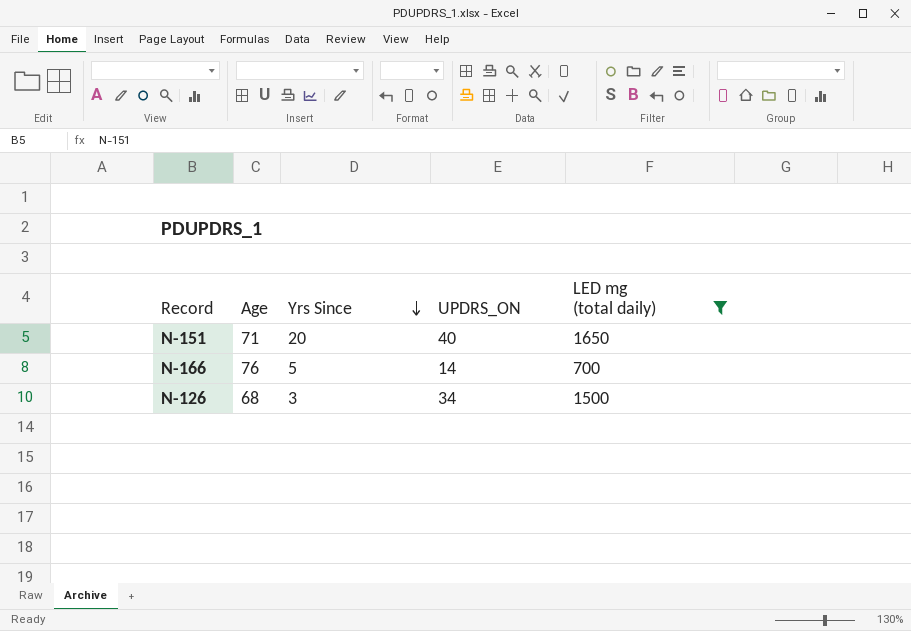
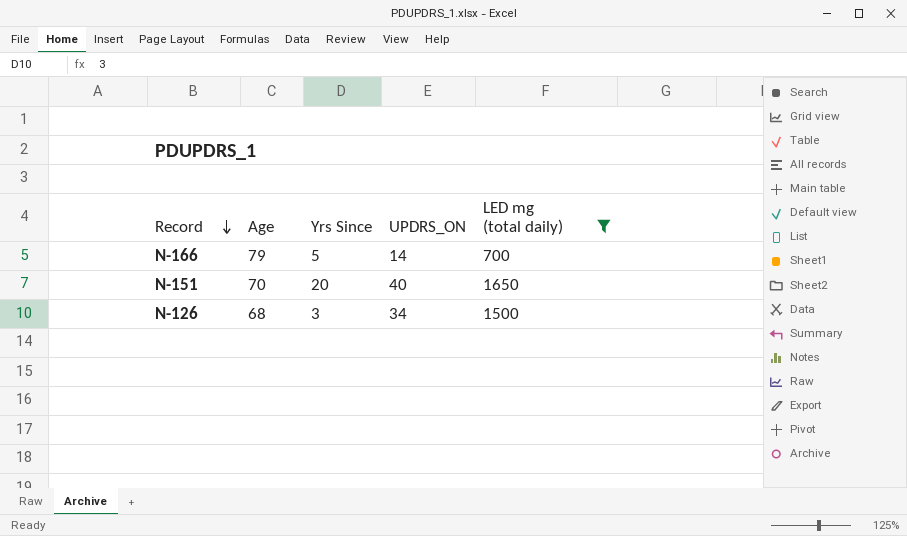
row order: Yrs Since descending -> Record descending
N-166 | Age: 76 -> 79
N-151 | Age: 71 -> 70

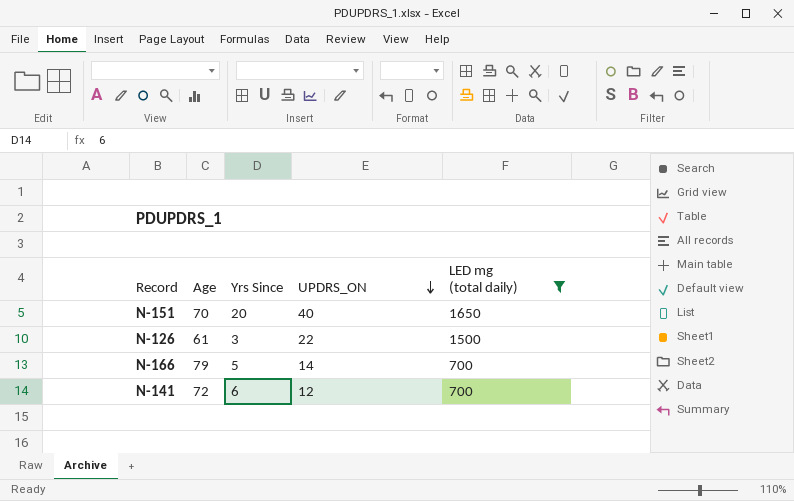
row order: Record descending -> UPDRS_ON descending
N-126 | Age: 68 -> 61
N-126 | UPDRS_ON: 34 -> 22
row N-141: none -> 72 | 6 | 12 | 700

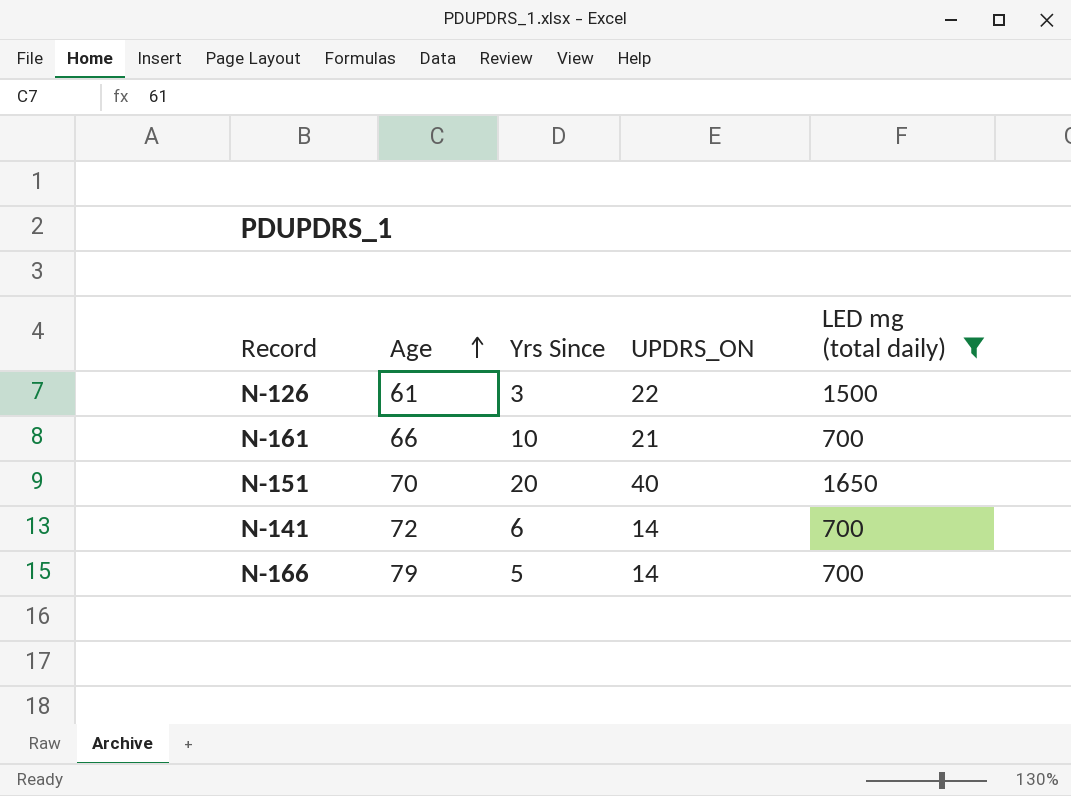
row order: UPDRS_ON descending -> Age ascending
row N-161: none -> 66 | 10 | 21 | 700
N-141 | UPDRS_ON: 12 -> 14

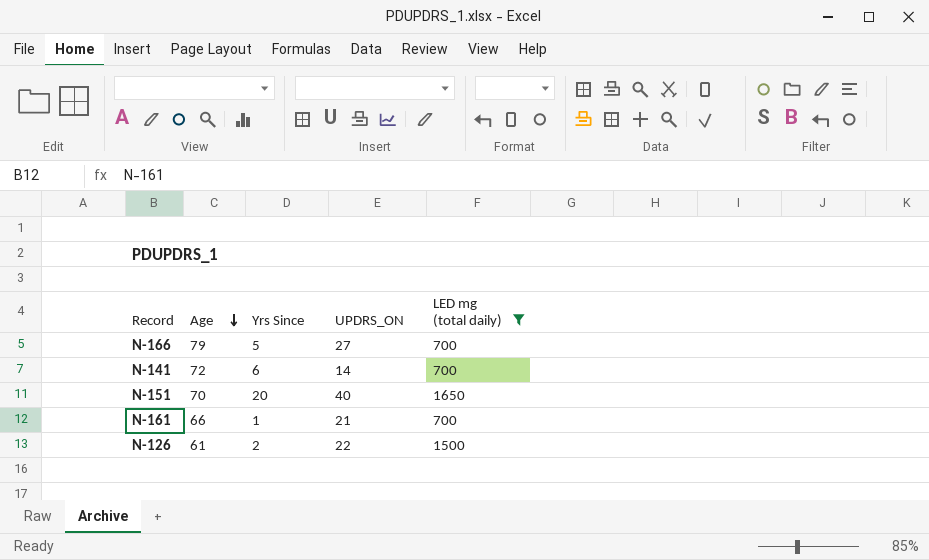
row order: Age ascending -> Age descending
N-166 | UPDRS_ON: 14 -> 27
N-161 | Yrs Since: 10 -> 1
N-126 | Yrs Since: 3 -> 2

